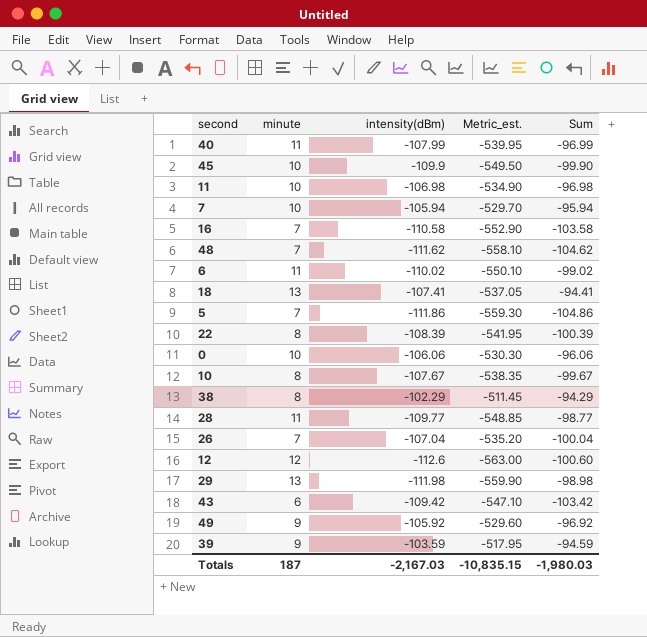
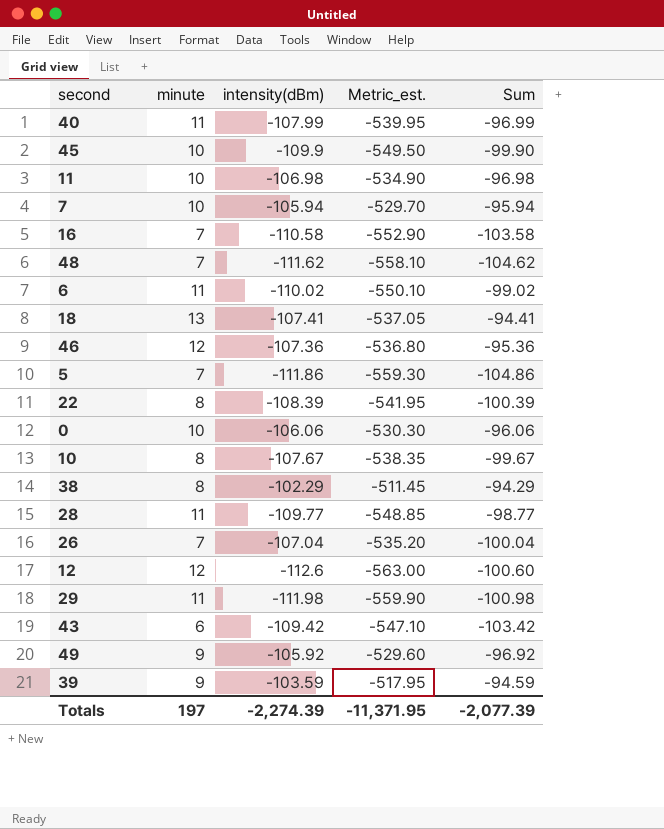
row 46: none -> 12 | -107.36 | -536.80 | -95.36
29 | minute: 13 -> 11
29 | Sum: -98.98 -> -100.98
Totals | minute: 187 -> 197
Totals | intensity(dBm): -2,167.03 -> -2,274.39
Totals | Metric_est.: -10,835.15 -> -11,371.95
Totals | Sum: -1,980.03 -> -2,077.39

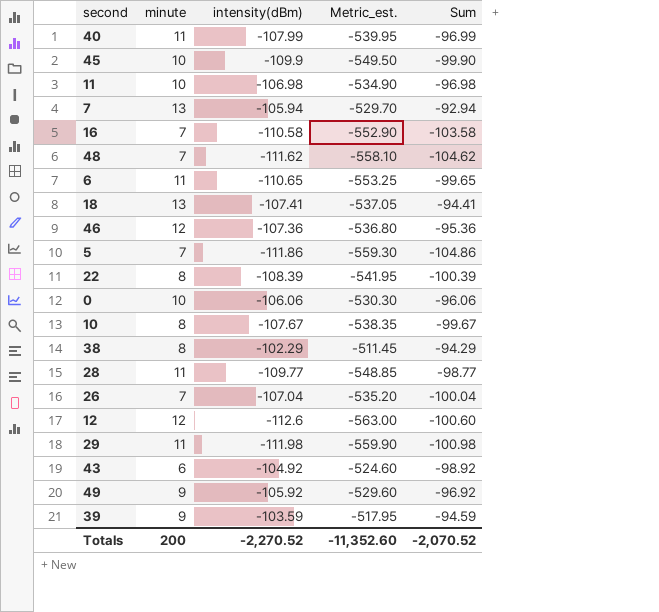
7 | minute: 10 -> 13
7 | Sum: -95.94 -> -92.94
6 | intensity(dBm): -110.02 -> -110.65
6 | Metric_est.: -550.10 -> -553.25
6 | Sum: -99.02 -> -99.65
43 | intensity(dBm): -109.42 -> -104.92
43 | Metric_est.: -547.10 -> -524.60
43 | Sum: -103.42 -> -98.92
Totals | minute: 197 -> 200
Totals | intensity(dBm): -2,274.39 -> -2,270.52
Totals | Metric_est.: -11,371.95 -> -11,352.60
Totals | Sum: -2,077.39 -> -2,070.52

